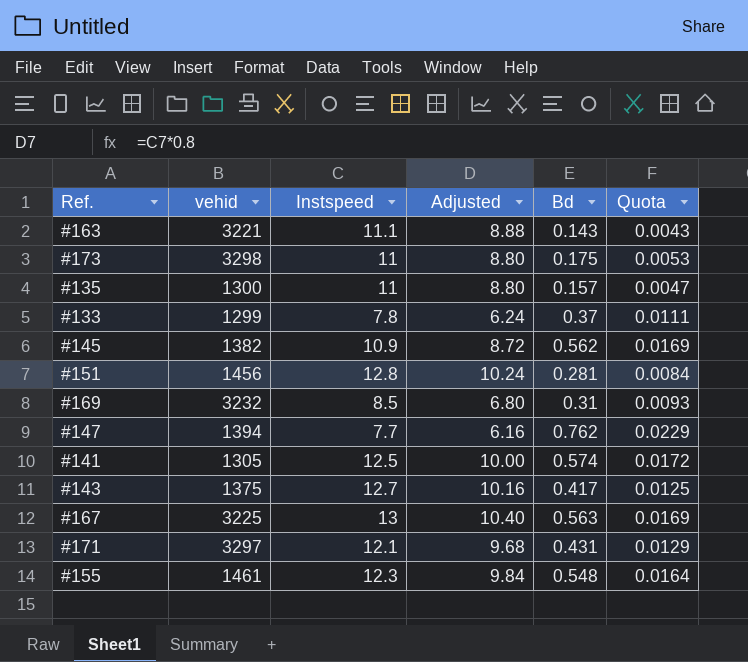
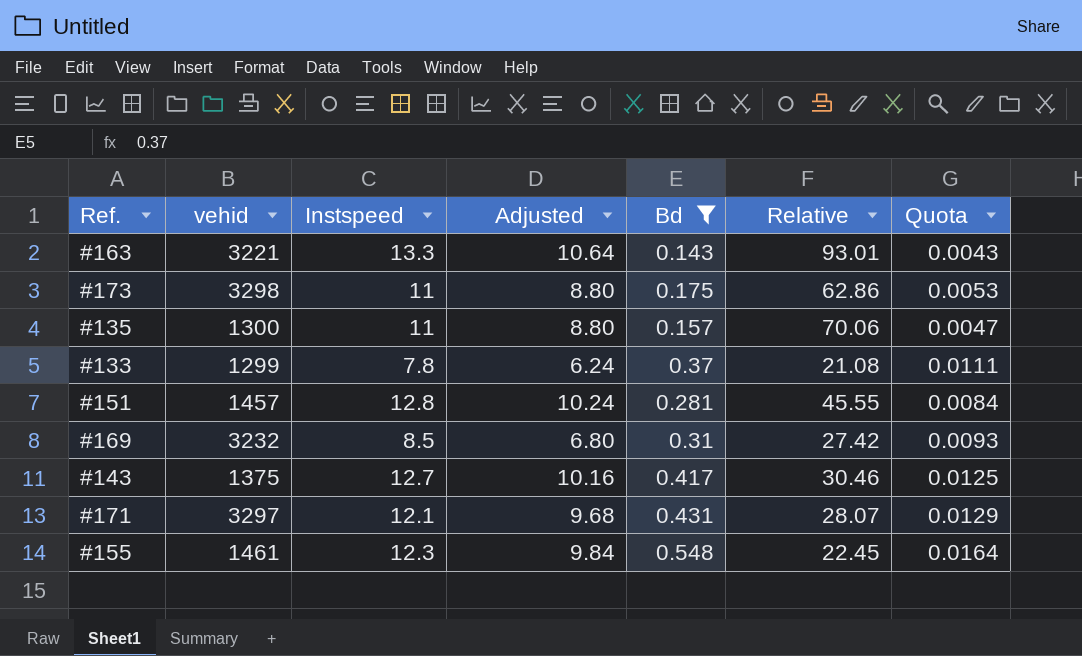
filter: none -> Bd <= 0.548
column Relative | formula: none -> [Instspeed] / [Bd]
#163 | Instspeed: 11.1 -> 13.3
#163 | Adjusted: 8.88 -> 10.64
#151 | vehid: 1456 -> 1457

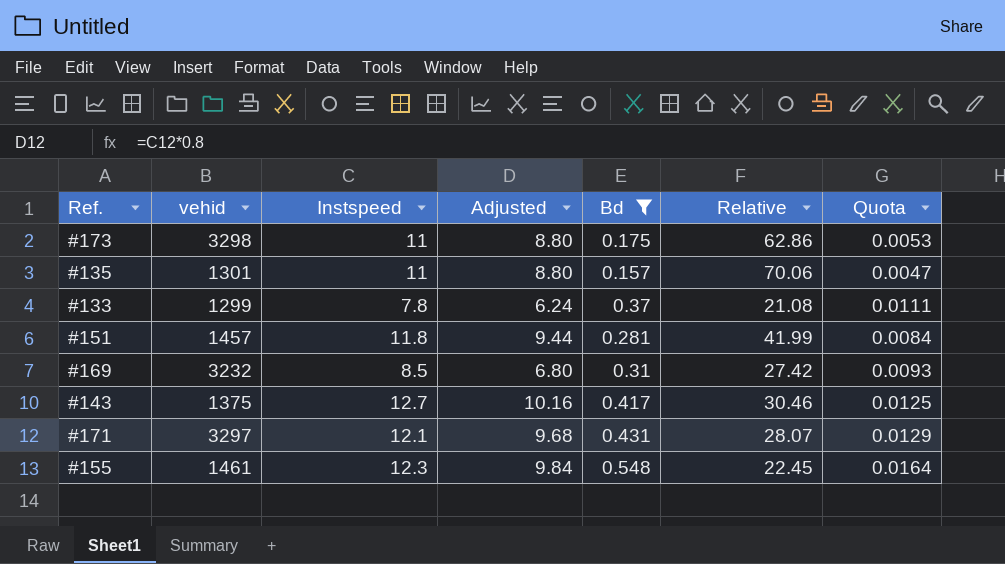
row #163: 3221 | 13.3 | 10.64 | 0.143 | 93.01 | 0.0043 -> none
#135 | vehid: 1300 -> 1301
#151 | Instspeed: 12.8 -> 11.8
#151 | Adjusted: 10.24 -> 9.44
#151 | Relative: 45.55 -> 41.99

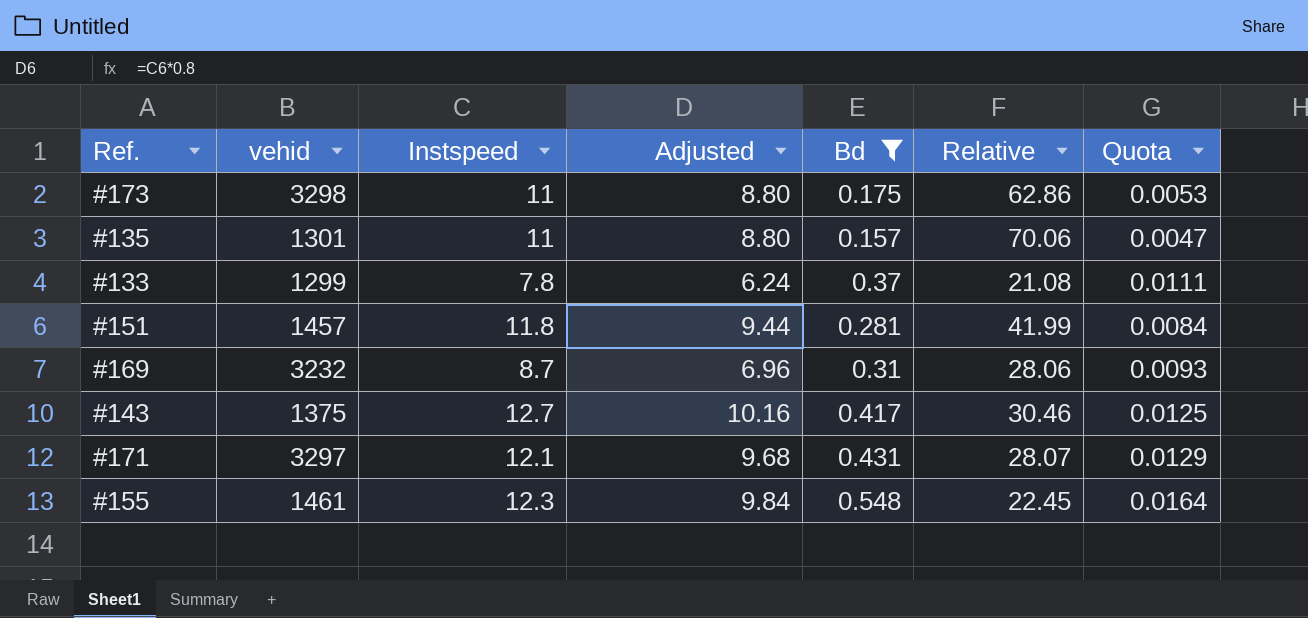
#169 | Instspeed: 8.5 -> 8.7
#169 | Adjusted: 6.80 -> 6.96
#169 | Relative: 27.42 -> 28.06

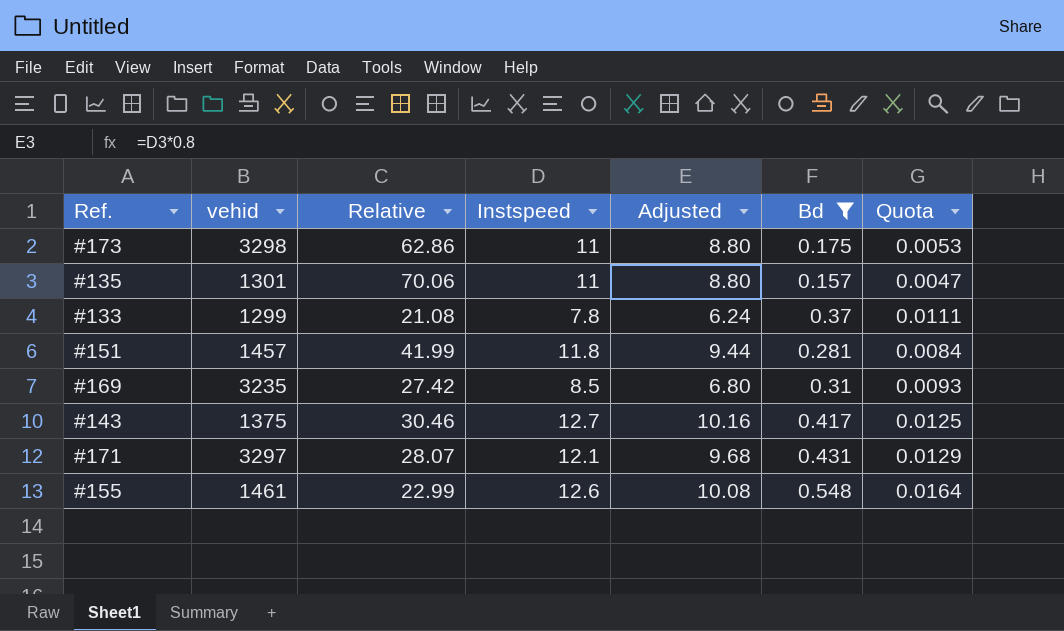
column Relative | position: 6 -> 3
#169 | vehid: 3232 -> 3235
#169 | Relative: 28.06 -> 27.42
#169 | Instspeed: 8.7 -> 8.5
#169 | Adjusted: 6.96 -> 6.80
#155 | Relative: 22.45 -> 22.99
#155 | Instspeed: 12.3 -> 12.6
#155 | Adjusted: 9.84 -> 10.08

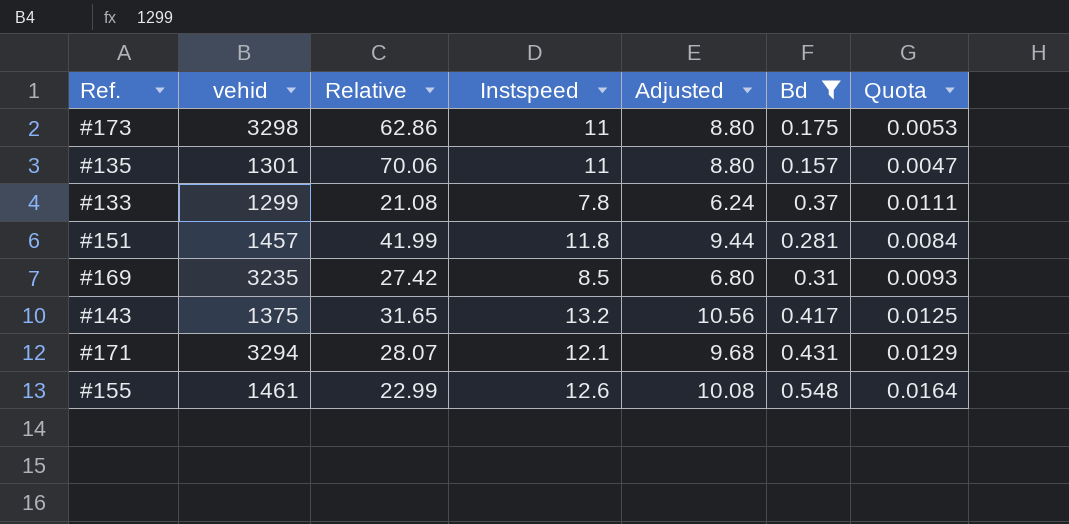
#143 | Relative: 30.46 -> 31.65
#143 | Instspeed: 12.7 -> 13.2
#143 | Adjusted: 10.16 -> 10.56
#171 | vehid: 3297 -> 3294

